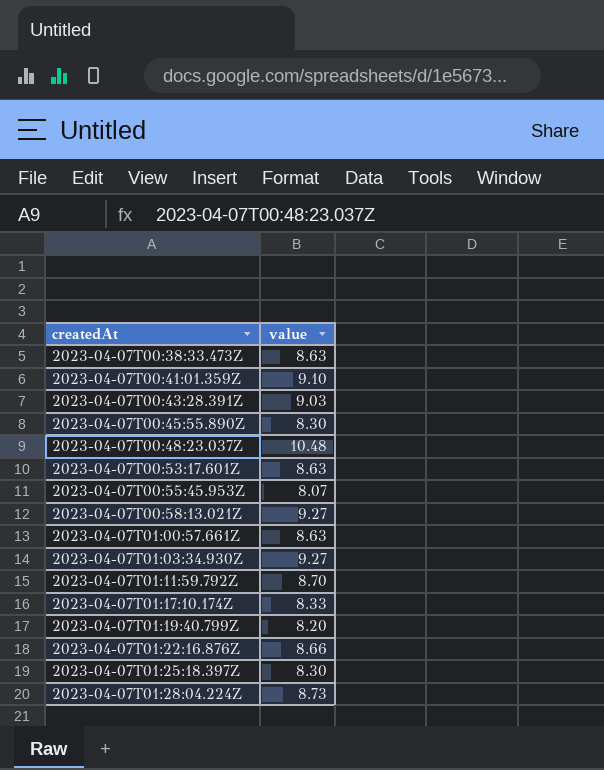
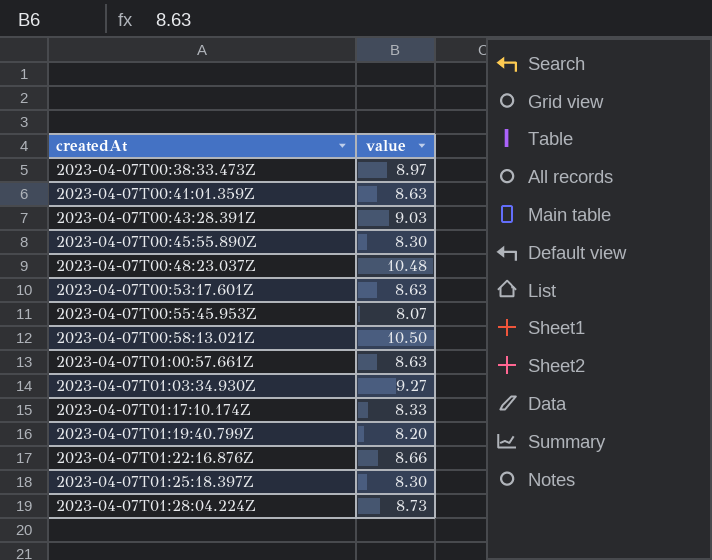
row 2023-04-07T01:11:59.792Z: 8.70 -> none
2023-04-07T00:38:33.473Z | value: 8.63 -> 8.97
2023-04-07T00:41:01.359Z | value: 9.10 -> 8.63
2023-04-07T00:58:13.021Z | value: 9.27 -> 10.50

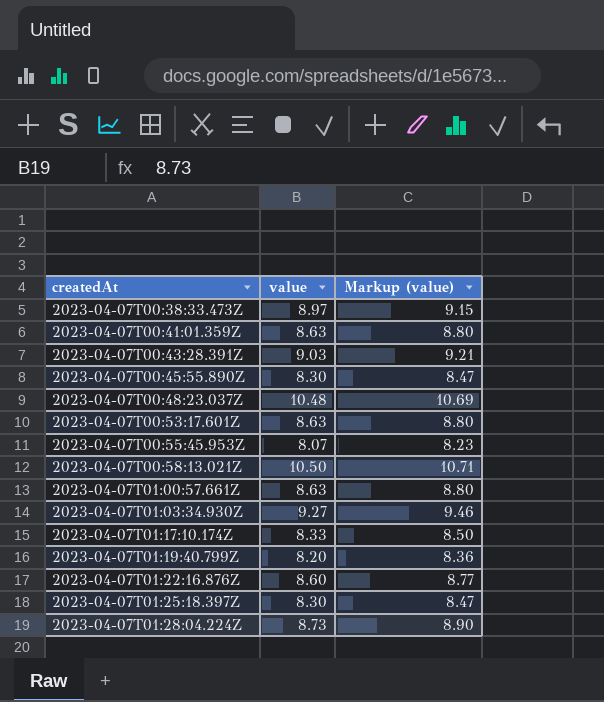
column Markup (value) | formula: none -> [value] * 1.02
2023-04-07T01:22:16.876Z | value: 8.66 -> 8.60

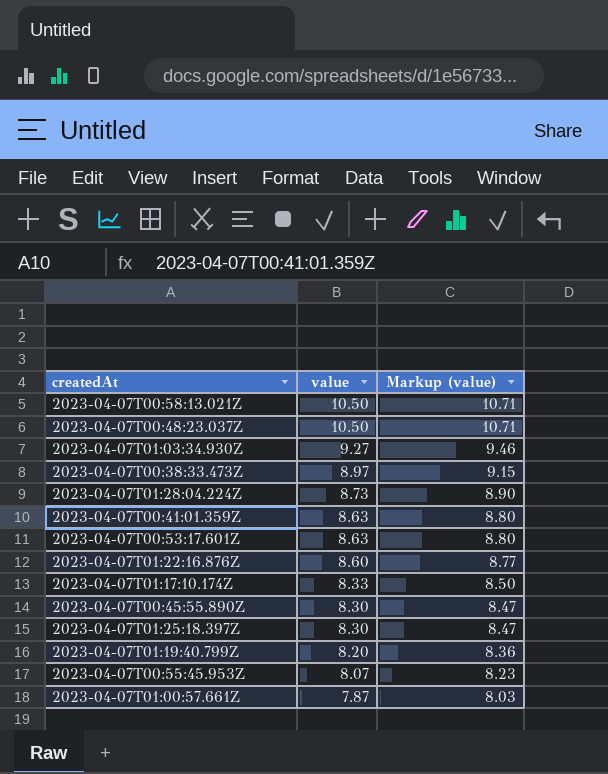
row order: createdAt ascending -> value descending
row 2023-04-07T00:43:28.391Z: 9.03 | 9.21 -> none
2023-04-07T00:48:23.037Z | value: 10.48 -> 10.50
2023-04-07T00:48:23.037Z | Markup (value): 10.69 -> 10.71
2023-04-07T01:00:57.661Z | value: 8.63 -> 7.87
2023-04-07T01:00:57.661Z | Markup (value): 8.80 -> 8.03

